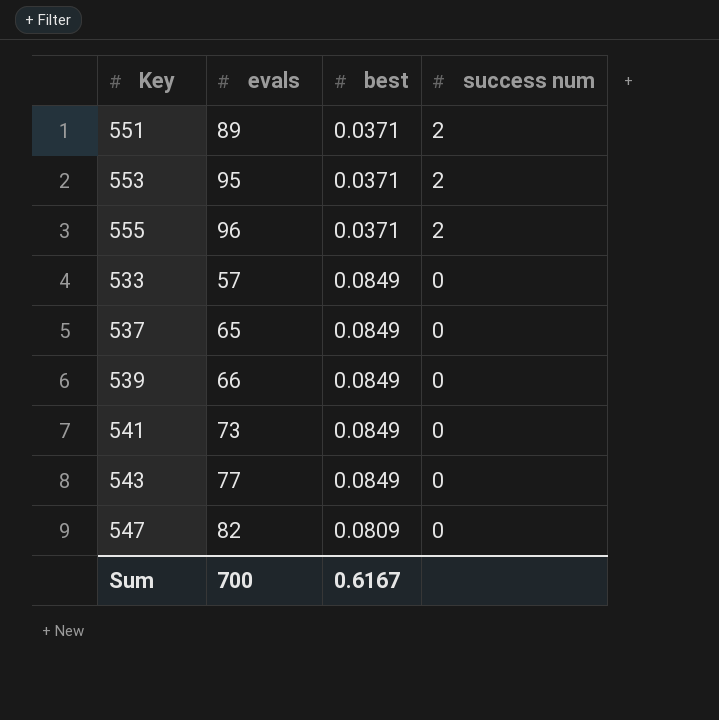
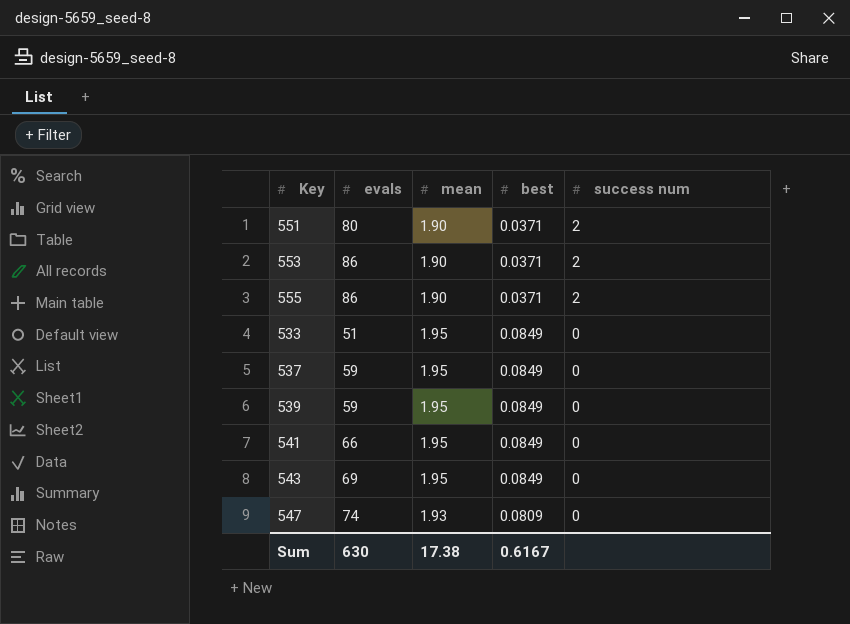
column mean | position: none -> 3
551 | evals: 89 -> 80
553 | evals: 95 -> 86
555 | evals: 96 -> 86
533 | evals: 57 -> 51
537 | evals: 65 -> 59
539 | evals: 66 -> 59
541 | evals: 73 -> 66
543 | evals: 77 -> 69
547 | evals: 82 -> 74
Sum | evals: 700 -> 630

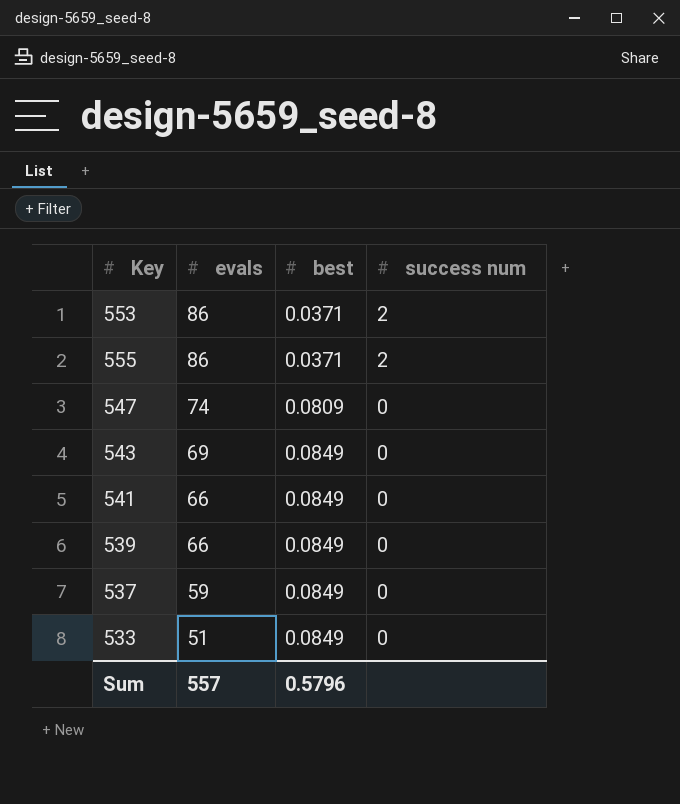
row order: success num descending -> evals descending
column mean | position: 3 -> none
row 551: 80 | 1.90 | 0.0371 | 2 -> none
539 | evals: 59 -> 66
Sum | evals: 630 -> 557
Sum | best: 0.6167 -> 0.5796

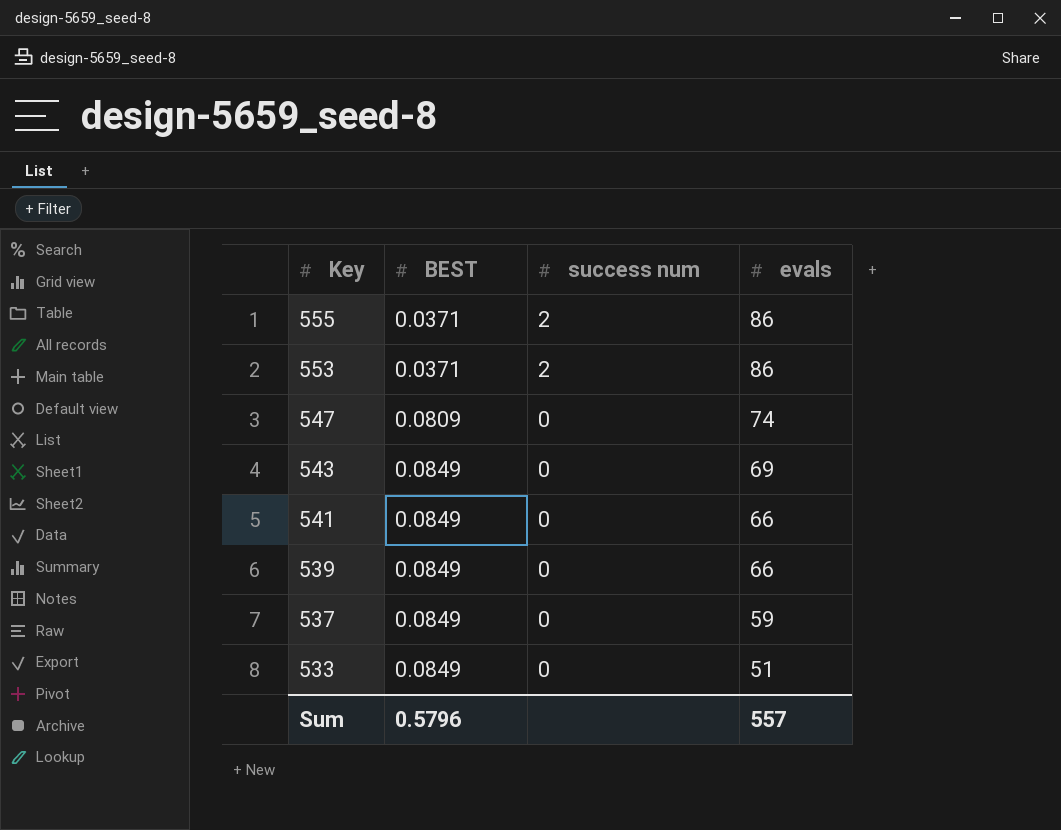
row order: evals descending -> Key descending
column name: best -> BEST
column evals | position: 2 -> 4

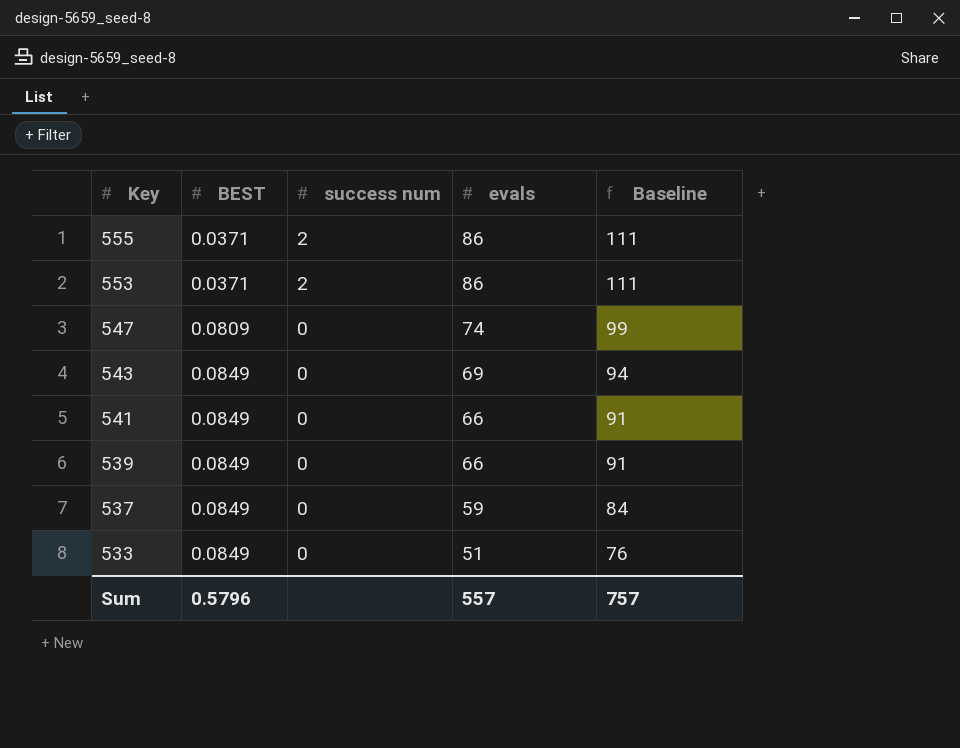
column Baseline | formula: none -> [evals] + 25

